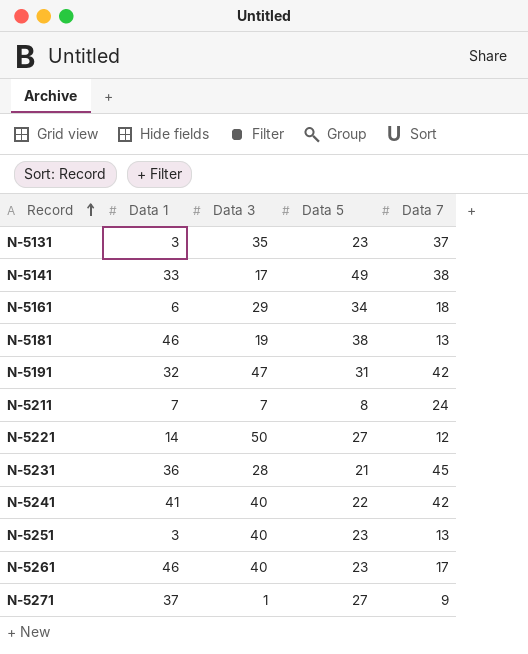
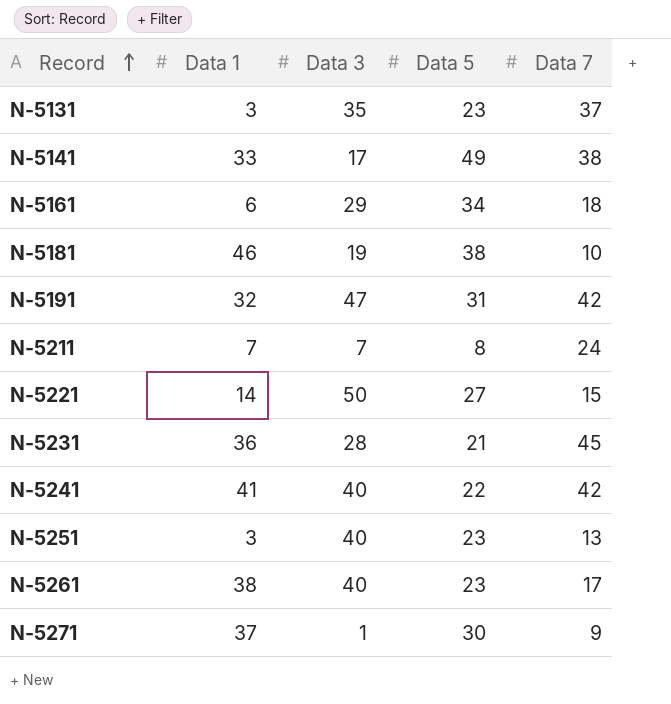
N-5181 | Data 7: 13 -> 10
N-5221 | Data 7: 12 -> 15
N-5261 | Data 1: 46 -> 38
N-5271 | Data 5: 27 -> 30

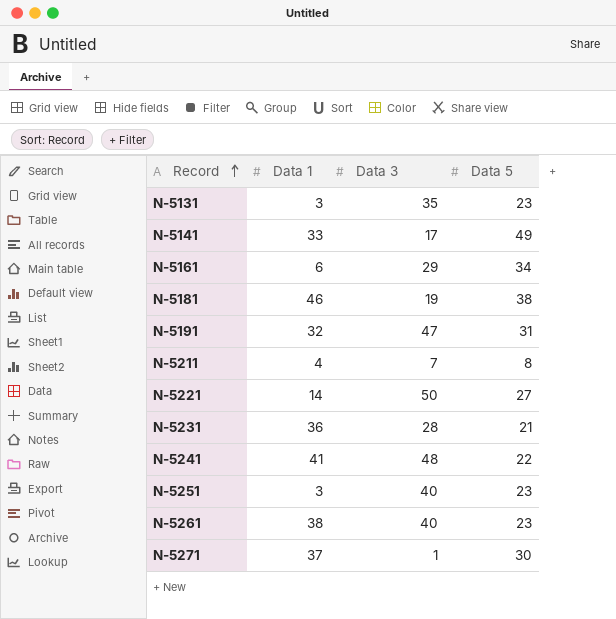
column Data 7 | position: 5 -> none
N-5211 | Data 1: 7 -> 4
N-5241 | Data 3: 40 -> 48

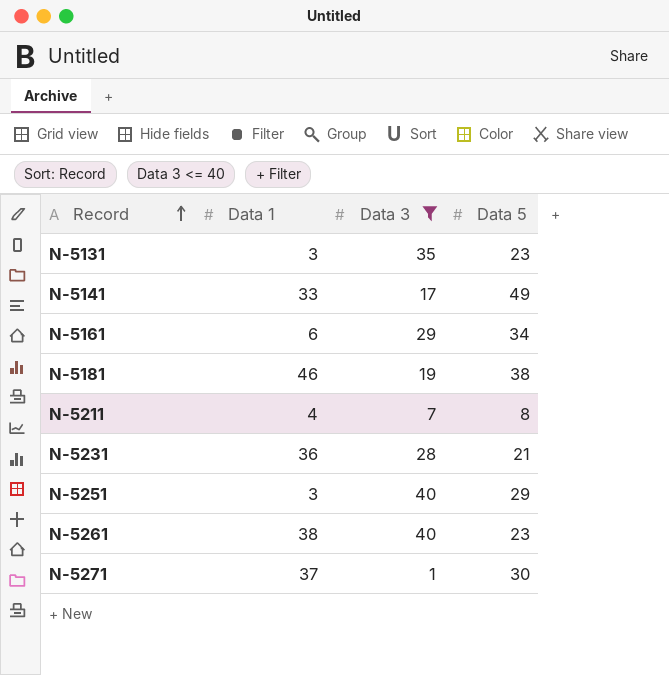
filter: none -> Data 3 <= 40
N-5251 | Data 5: 23 -> 29

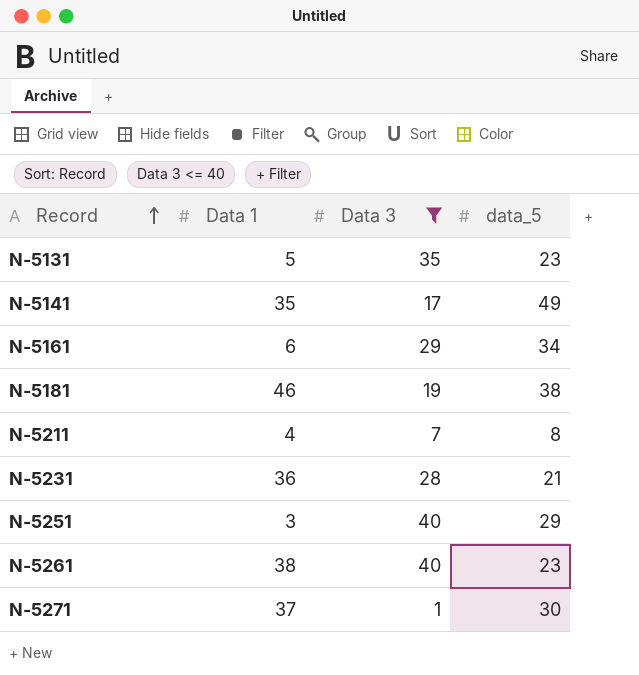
column name: Data 5 -> data_5
N-5131 | Data 1: 3 -> 5
N-5141 | Data 1: 33 -> 35

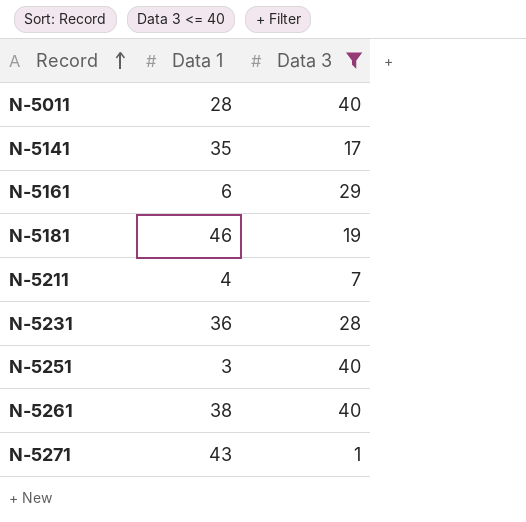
column data_5 | position: 4 -> none
row N-5131: 5 | 35 | 23 -> none
row N-5011: none -> 28 | 40
N-5271 | Data 1: 37 -> 43

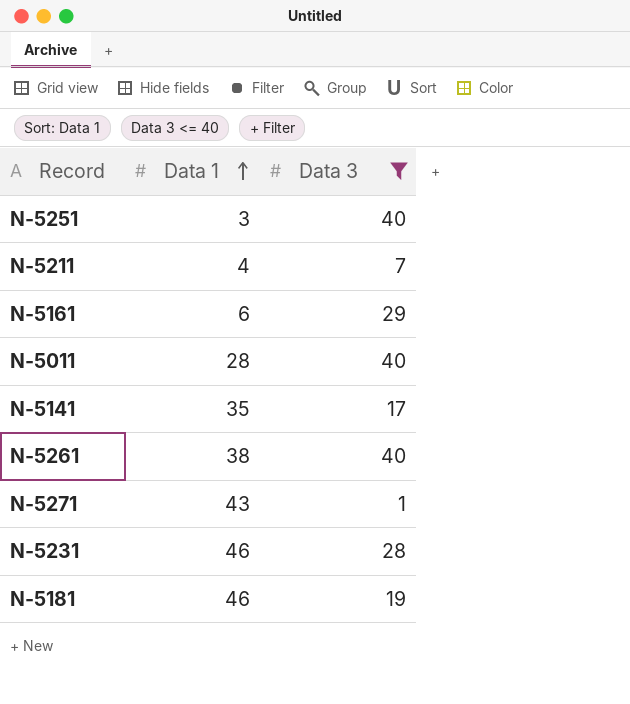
row order: Record ascending -> Data 1 ascending
N-5231 | Data 1: 36 -> 46

